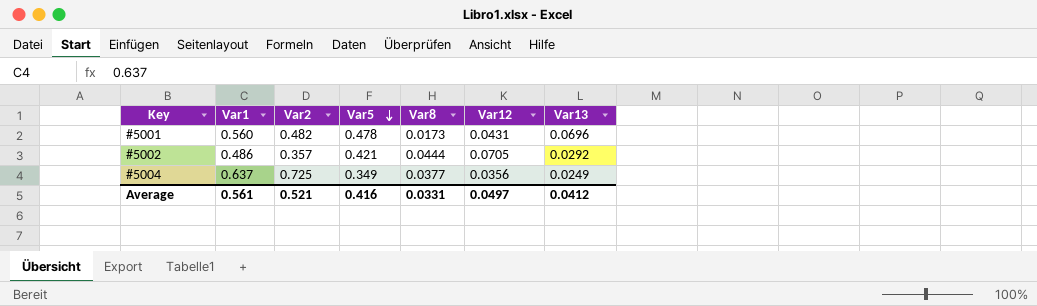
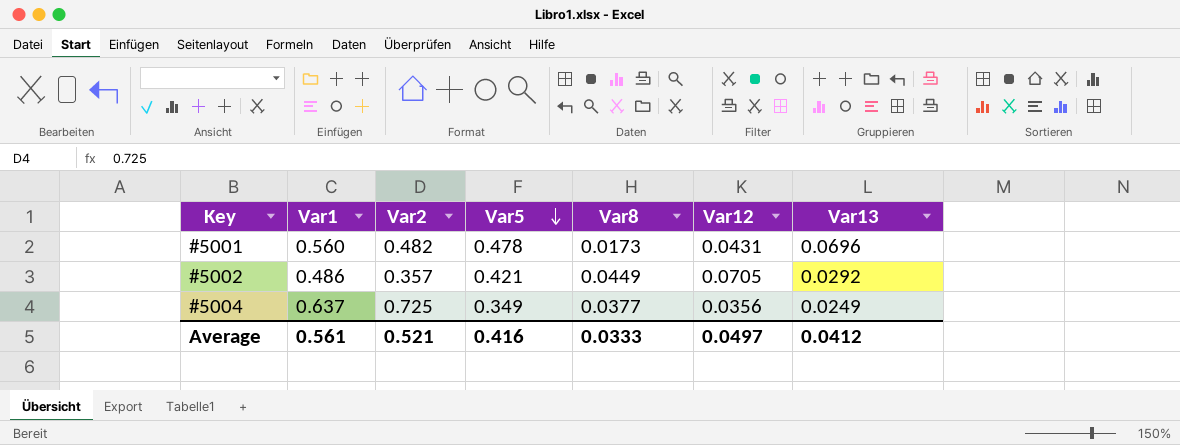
#5002 | Var8: 0.0444 -> 0.0449
Average | Var8: 0.0331 -> 0.0333

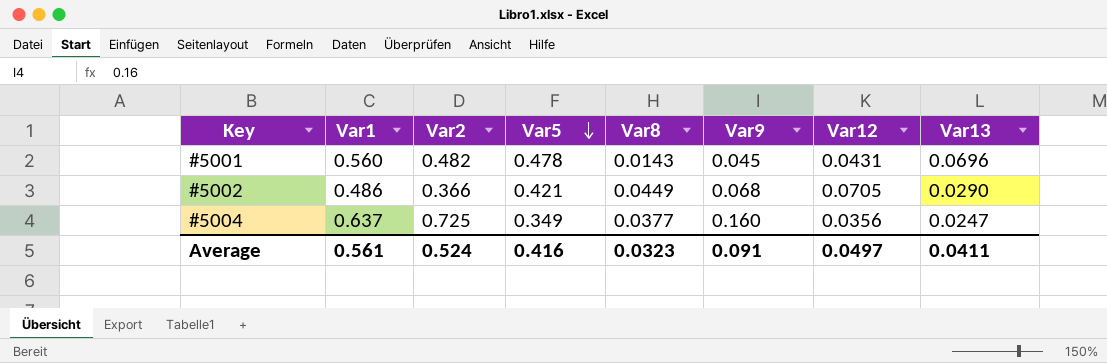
column Var9 | position: none -> 6
#5001 | Var8: 0.0173 -> 0.0143
#5002 | Var2: 0.357 -> 0.366
#5002 | Var13: 0.0292 -> 0.0290
#5004 | Var13: 0.0249 -> 0.0247
Average | Var2: 0.521 -> 0.524
Average | Var8: 0.0333 -> 0.0323
Average | Var13: 0.0412 -> 0.0411

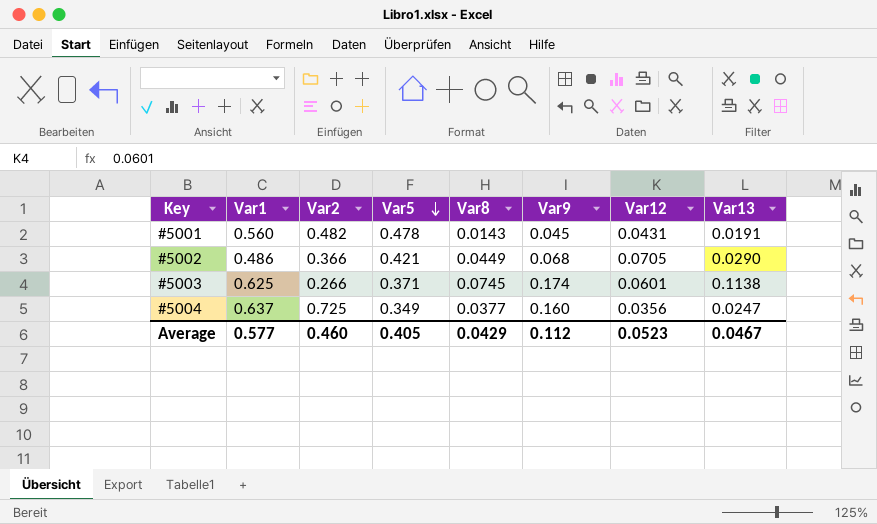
#5001 | Var13: 0.0696 -> 0.0191
row #5003: none -> 0.625 | 0.266 | 0.371 | 0.0745 | 0.174 | 0.0601 | 0.1138
Average | Var1: 0.561 -> 0.577
Average | Var2: 0.524 -> 0.460
Average | Var5: 0.416 -> 0.405
Average | Var8: 0.0323 -> 0.0429
Average | Var9: 0.091 -> 0.112
Average | Var12: 0.0497 -> 0.0523
Average | Var13: 0.0411 -> 0.0467

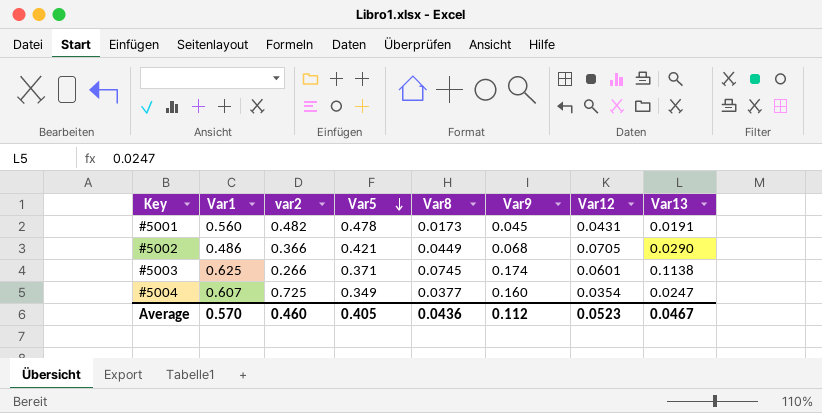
column name: Var2 -> var2
#5001 | Var8: 0.0143 -> 0.0173
#5004 | Var1: 0.637 -> 0.607
#5004 | Var12: 0.0356 -> 0.0354
Average | Var1: 0.577 -> 0.570
Average | Var8: 0.0429 -> 0.0436

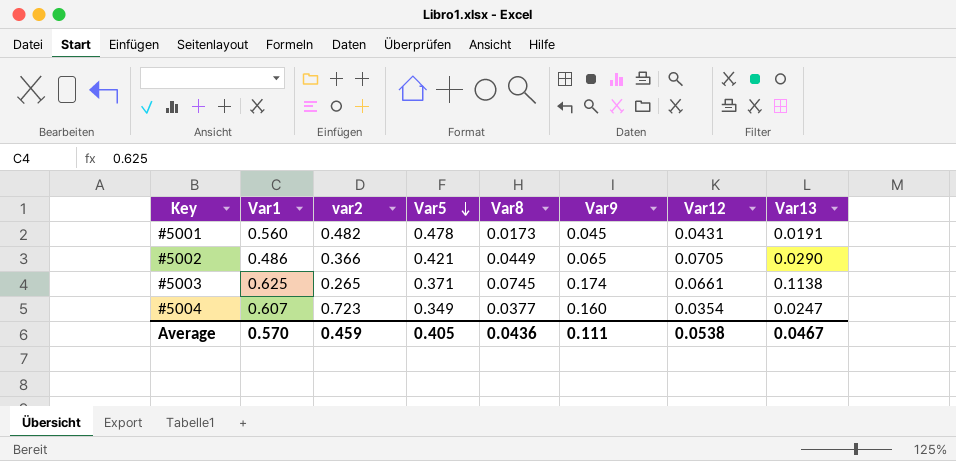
#5002 | Var9: 0.068 -> 0.065
#5003 | var2: 0.266 -> 0.265
#5003 | Var12: 0.0601 -> 0.0661
#5004 | var2: 0.725 -> 0.723
Average | var2: 0.460 -> 0.459
Average | Var9: 0.112 -> 0.111
Average | Var12: 0.0523 -> 0.0538

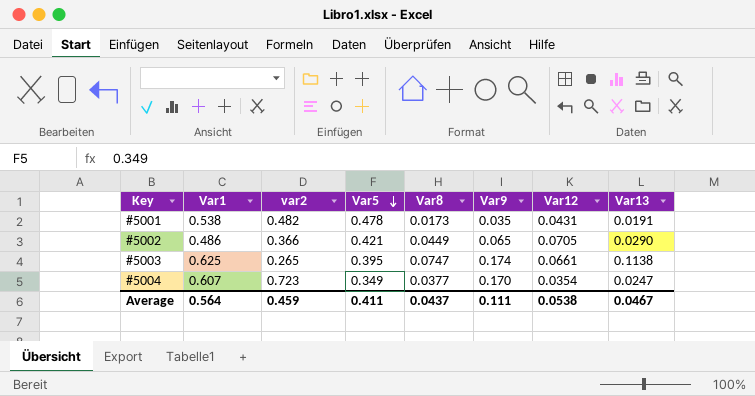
#5001 | Var1: 0.560 -> 0.538
#5001 | Var9: 0.045 -> 0.035
#5003 | Var5: 0.371 -> 0.395
#5003 | Var8: 0.0745 -> 0.0747
#5004 | Var9: 0.160 -> 0.170
Average | Var1: 0.570 -> 0.564
Average | Var5: 0.405 -> 0.411
Average | Var8: 0.0436 -> 0.0437

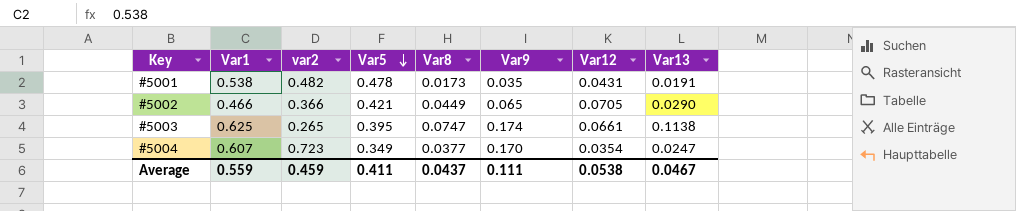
#5002 | Var1: 0.486 -> 0.466
Average | Var1: 0.564 -> 0.559

